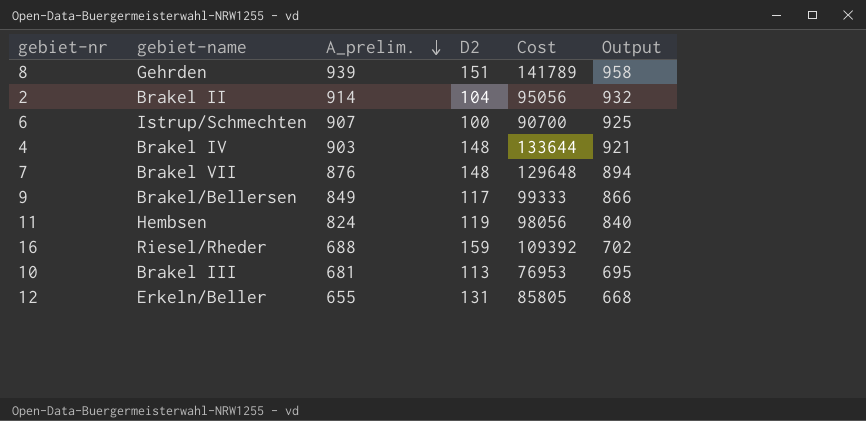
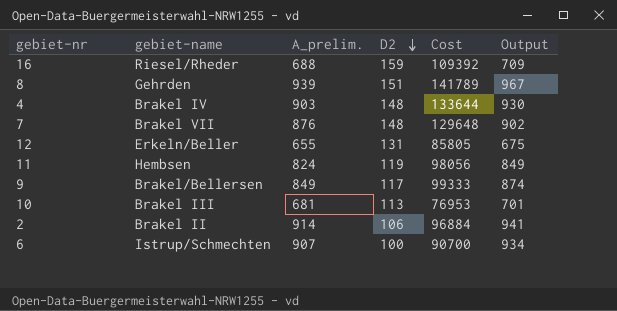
row order: A_prelim. descending -> D2 descending
column Output | formula: [A_prelim.] * 1.02 -> [A_prelim.] * 1.03
2 | D2: 104 -> 106
2 | Cost: 95056 -> 96884

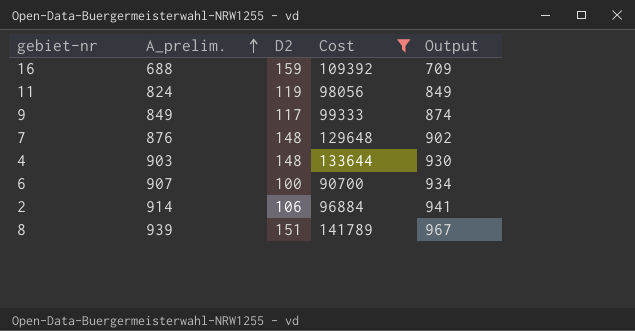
filter: none -> Cost >= 90700
row order: D2 descending -> A_prelim. ascending
column gebiet-name | position: 2 -> none

